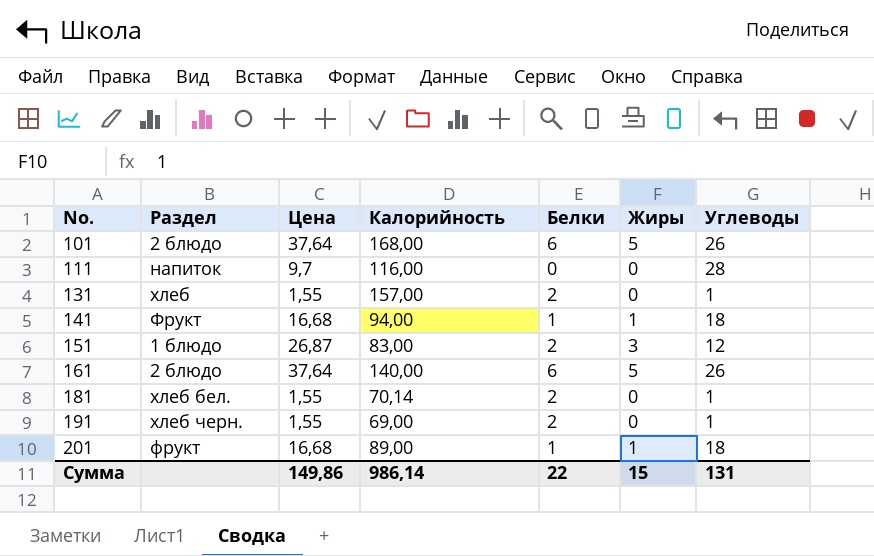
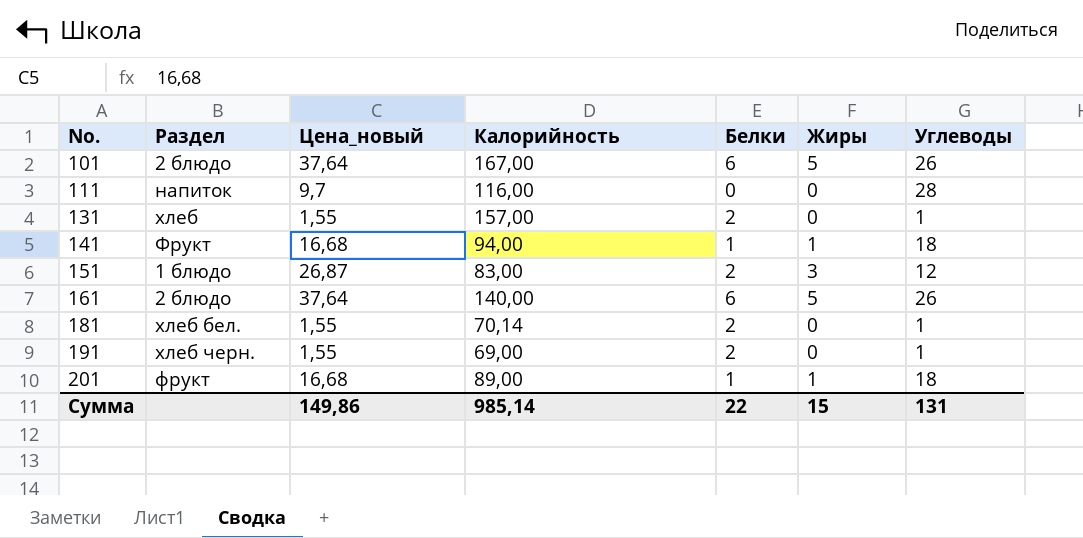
column name: Цена -> Цена_новый
101 | Калорийность: 168,00 -> 167,00
Сумма | Калорийность: 986,14 -> 985,14

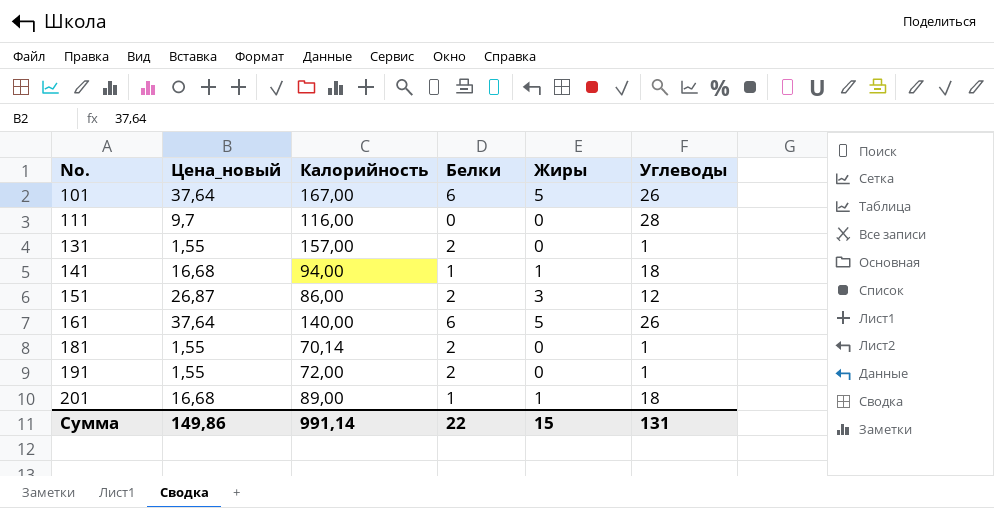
column Раздел | position: 2 -> none
151 | Калорийность: 83,00 -> 86,00
191 | Калорийность: 69,00 -> 72,00
Сумма | Калорийность: 985,14 -> 991,14

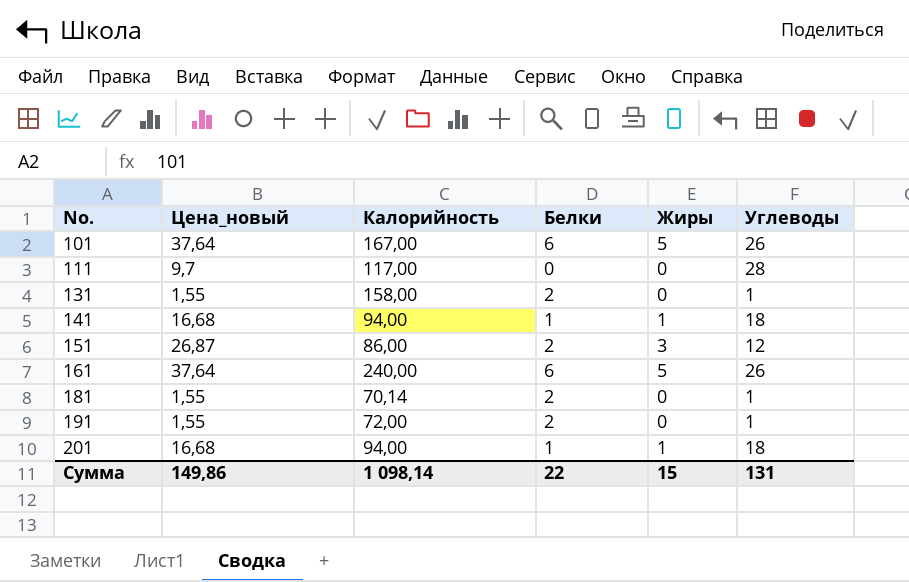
111 | Калорийность: 116,00 -> 117,00
131 | Калорийность: 157,00 -> 158,00
161 | Калорийность: 140,00 -> 240,00
201 | Калорийность: 89,00 -> 94,00
Сумма | Калорийность: 991,14 -> 1 098,14

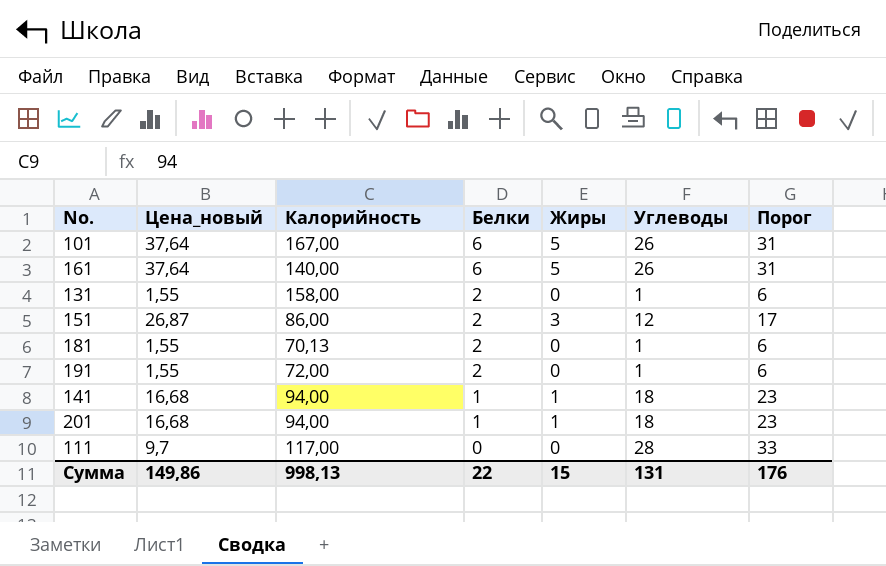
row order: No. ascending -> Белки descending
column Порог | formula: none -> [Углеводы] + 5
161 | Калорийность: 240,00 -> 140,00
181 | Калорийность: 70,14 -> 70,13
Сумма | Калорийность: 1 098,14 -> 998,13

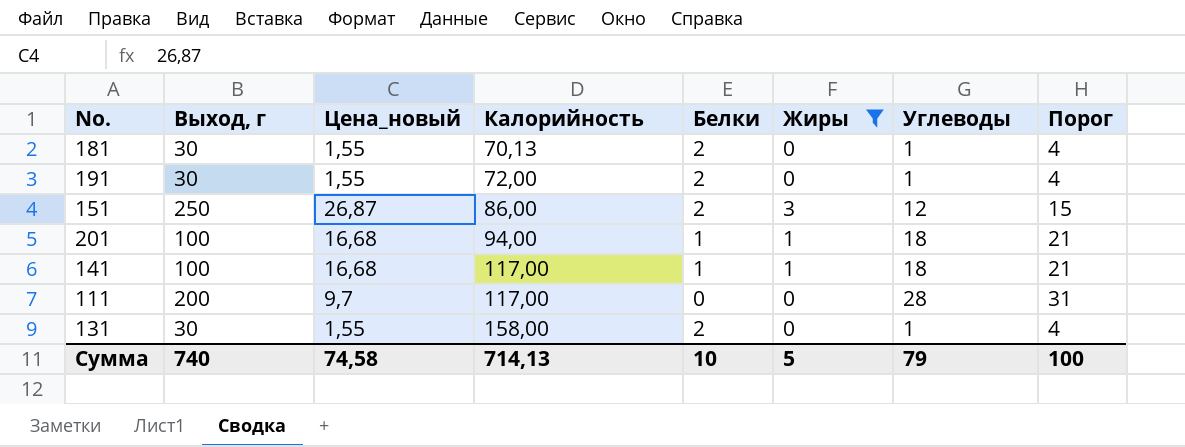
filter: none -> Жиры != 5
row order: Белки descending -> Калорийность ascending
column Выход, г | position: none -> 2
column Порог | formula: [Углеводы] + 5 -> [Углеводы] + 3
141 | Калорийность: 94,00 -> 117,00
Сумма | Цена_новый: 149,86 -> 74,58
Сумма | Калорийность: 998,13 -> 714,13
Сумма | Белки: 22 -> 10
Сумма | Жиры: 15 -> 5
Сумма | Углеводы: 131 -> 79
Сумма | Порог: 176 -> 100

